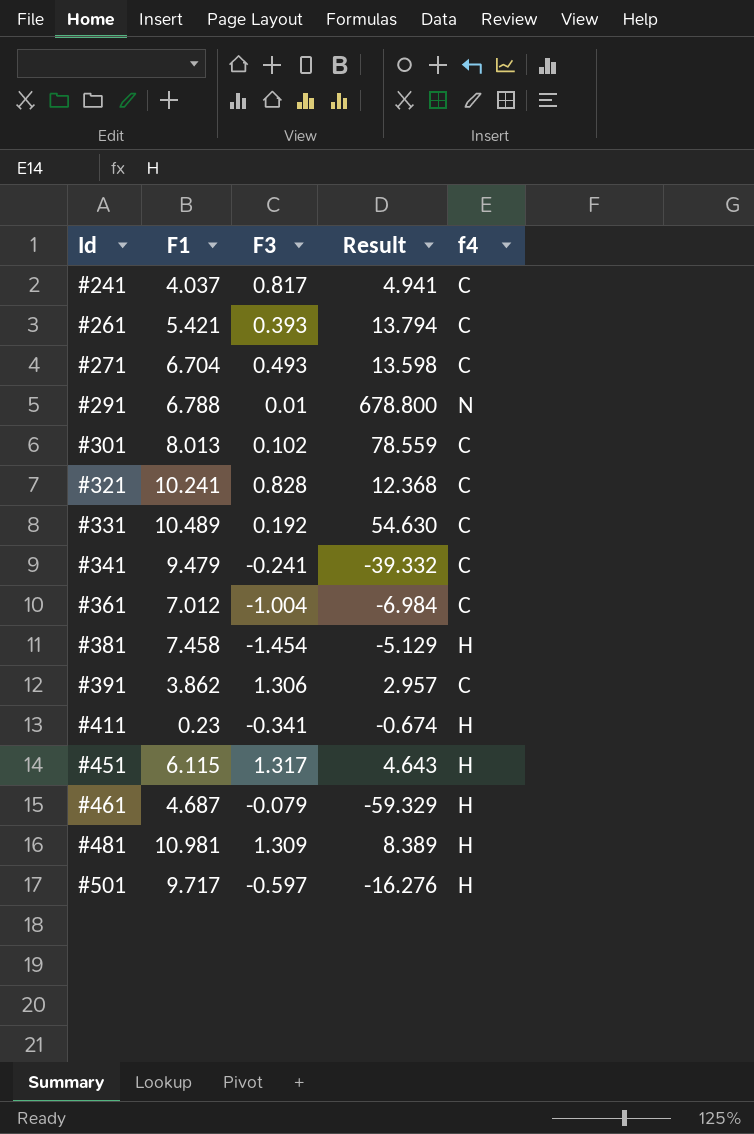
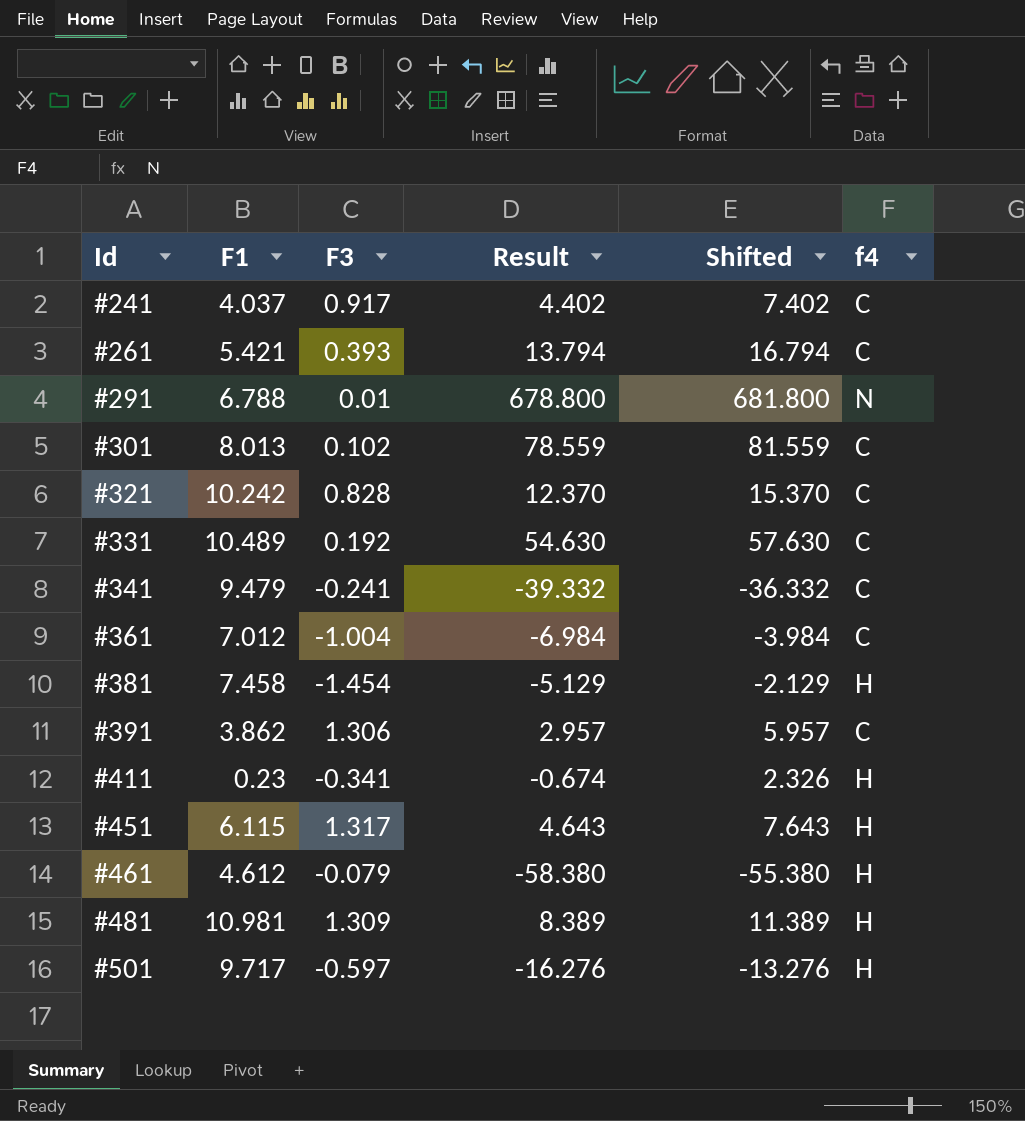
column Shifted | formula: none -> [Result] + 3
row #271: 6.704 | 0.493 | 13.598 | C -> none
#241 | F3: 0.817 -> 0.917
#241 | Result: 4.941 -> 4.402
#321 | F1: 10.241 -> 10.242
#321 | Result: 12.368 -> 12.370
#461 | F1: 4.687 -> 4.612
#461 | Result: -59.329 -> -58.380

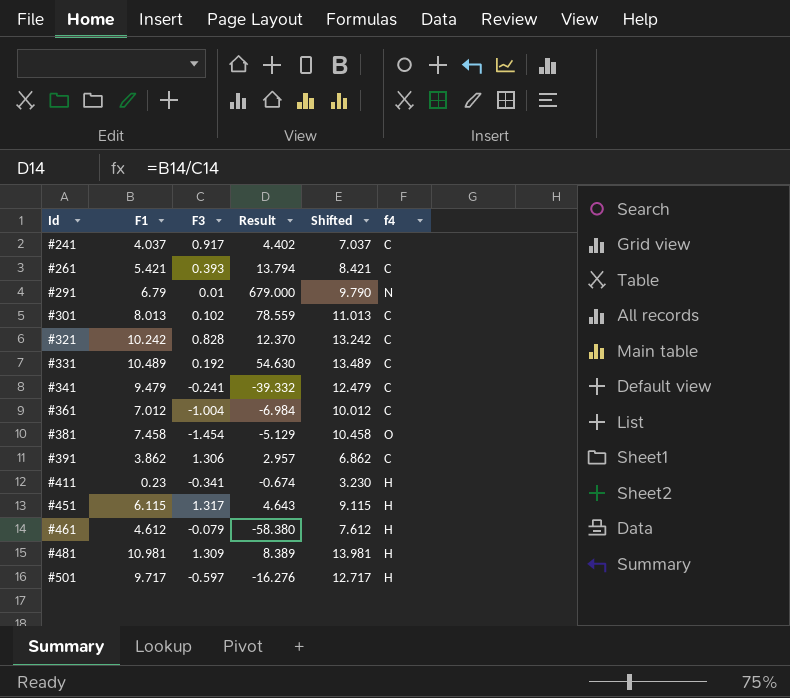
column Shifted | formula: [Result] + 3 -> [F1] + 3
#291 | F1: 6.788 -> 6.79
#291 | Result: 678.800 -> 679.000
#381 | f4: H -> O

